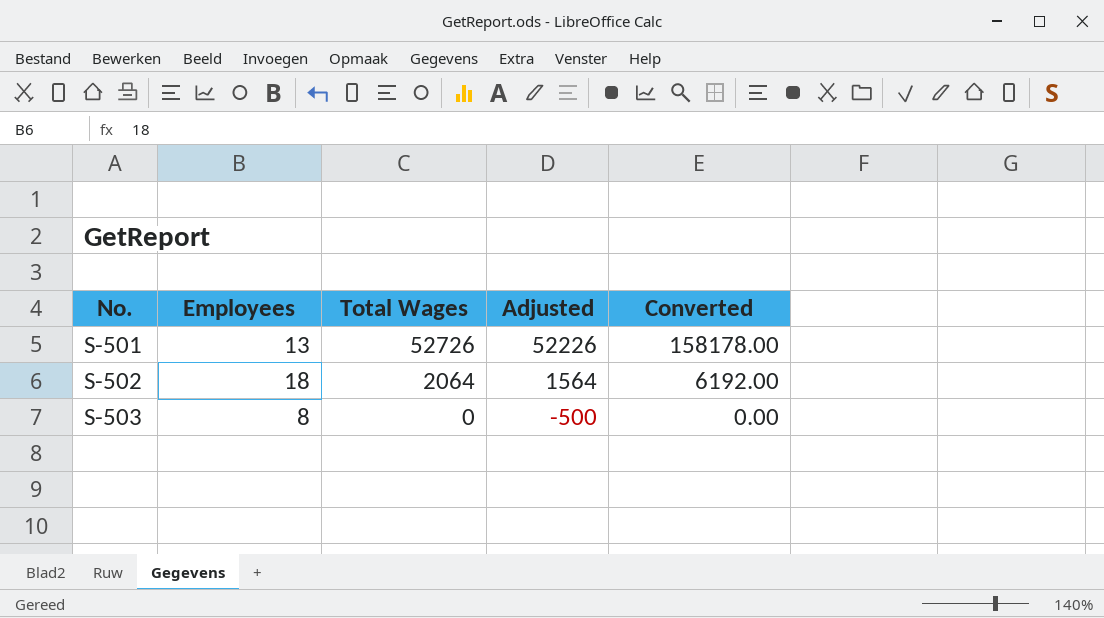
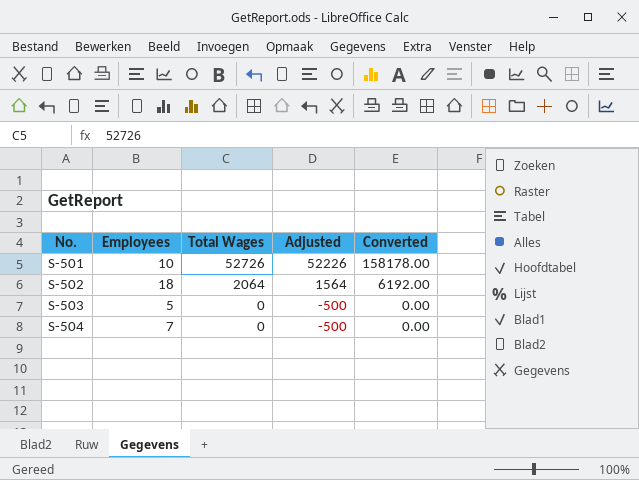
S-501 | Employees: 13 -> 10
S-503 | Employees: 8 -> 5
row S-504: none -> 7 | 0 | -500 | 0.00

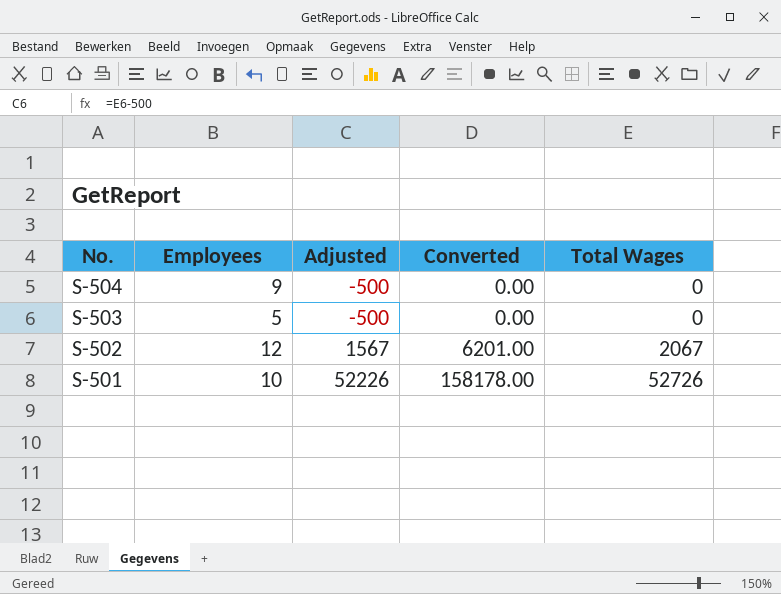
row order: No. ascending -> No. descending
column Total Wages | position: 3 -> 5
S-504 | Employees: 7 -> 9
S-502 | Employees: 18 -> 12
S-502 | Adjusted: 1564 -> 1567
S-502 | Converted: 6192.00 -> 6201.00
S-502 | Total Wages: 2064 -> 2067

